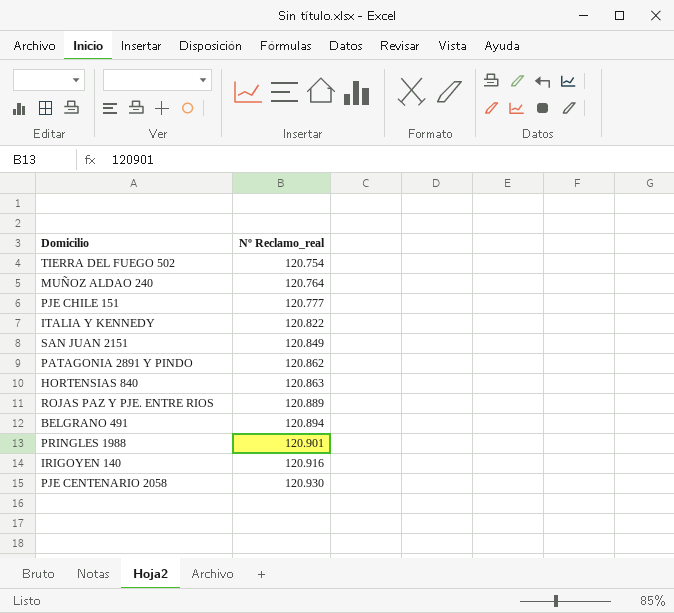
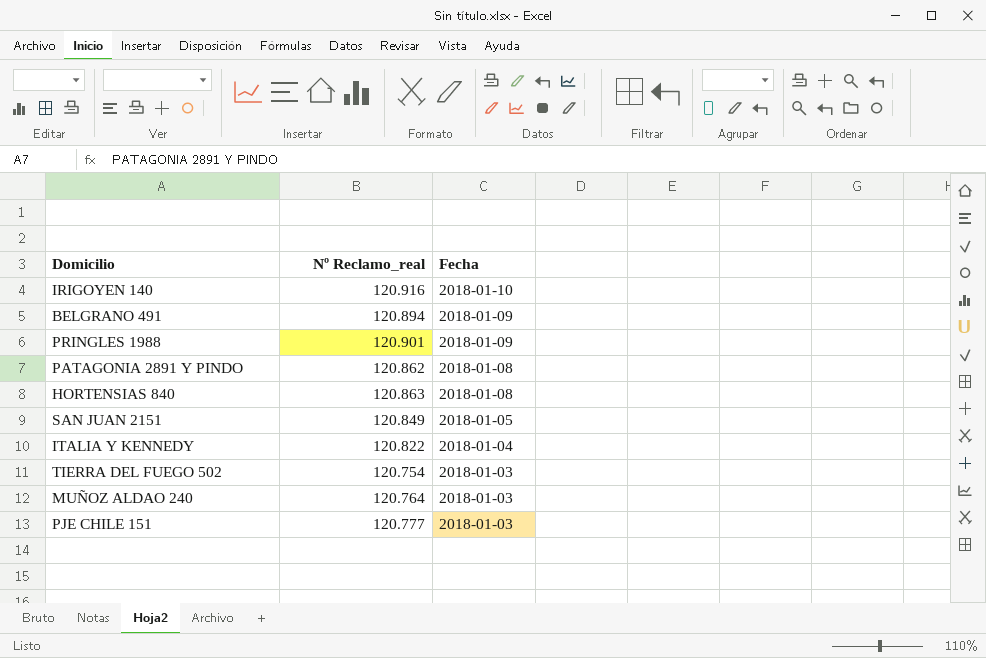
row order: Nº Reclamo_real ascending -> Fecha descending
column Fecha | position: none -> 3
row ROJAS PAZ Y PJE. ENTRE RIOS: 120.889 -> none
row PJE CENTENARIO 2058: 120.930 -> none

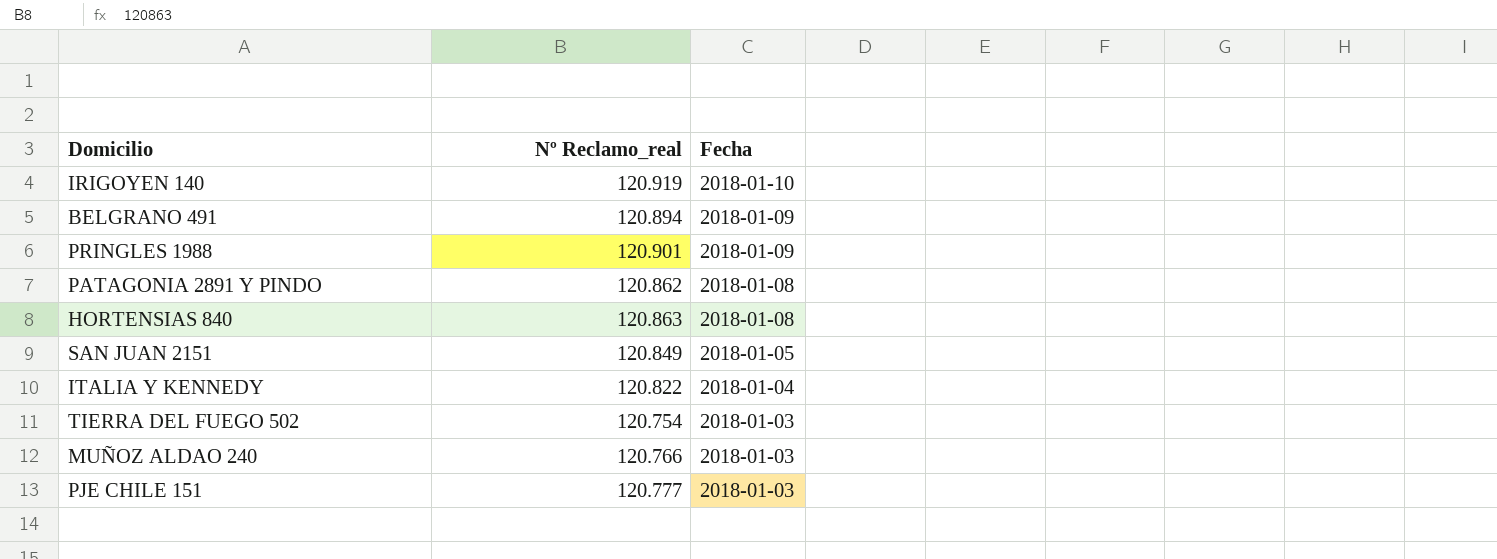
IRIGOYEN 140 | Nº Reclamo_real: 120.916 -> 120.919
MUÑOZ ALDAO 240 | Nº Reclamo_real: 120.764 -> 120.766

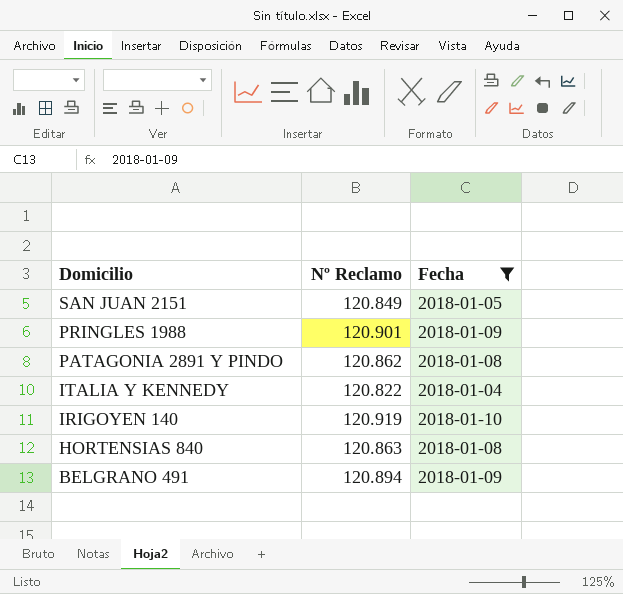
filter: none -> Fecha != 2018-01-03
row order: Fecha descending -> Domicilio descending
column name: Nº Reclamo_real -> Nº Reclamo

